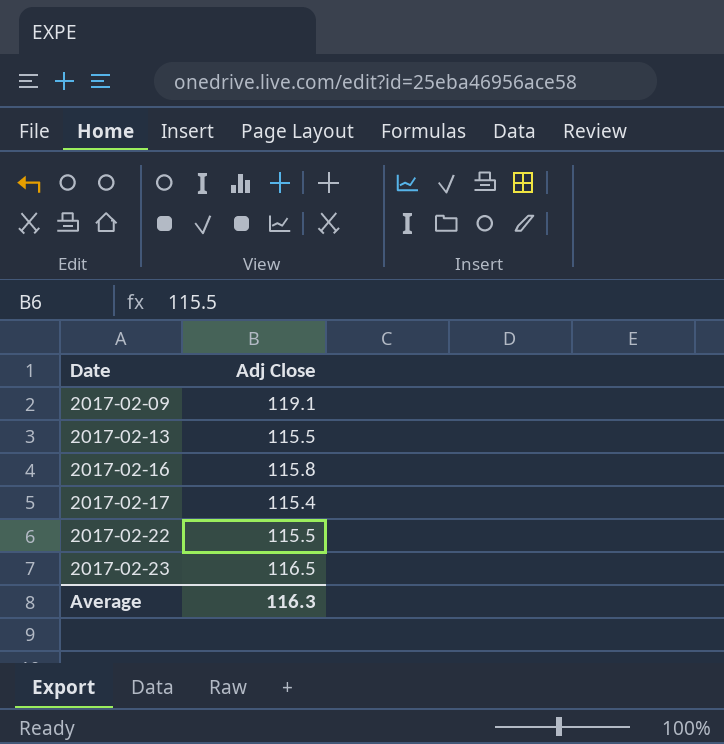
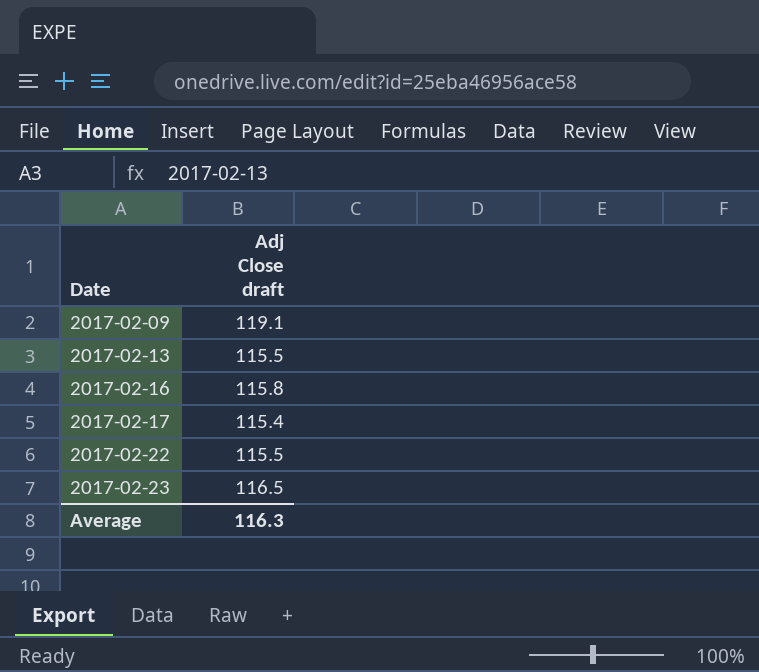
column name: Adj Close -> Adj Close draft

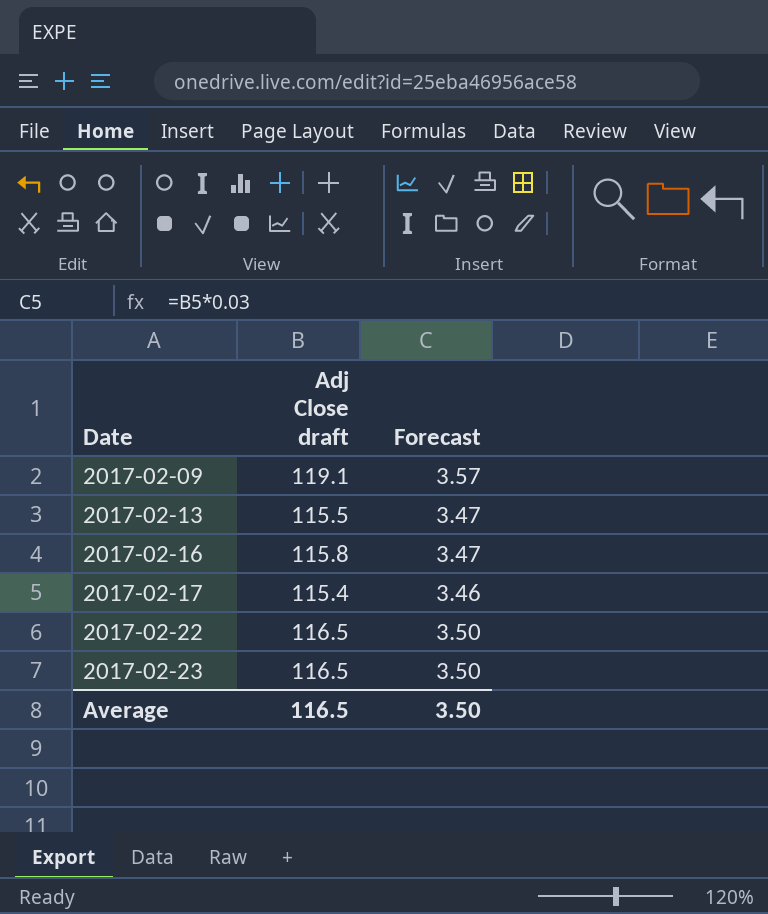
column Forecast | formula: none -> [Adj Close draft] * 0.03
2017-02-22 | Adj Close draft: 115.5 -> 116.5
Average | Adj Close draft: 116.3 -> 116.5

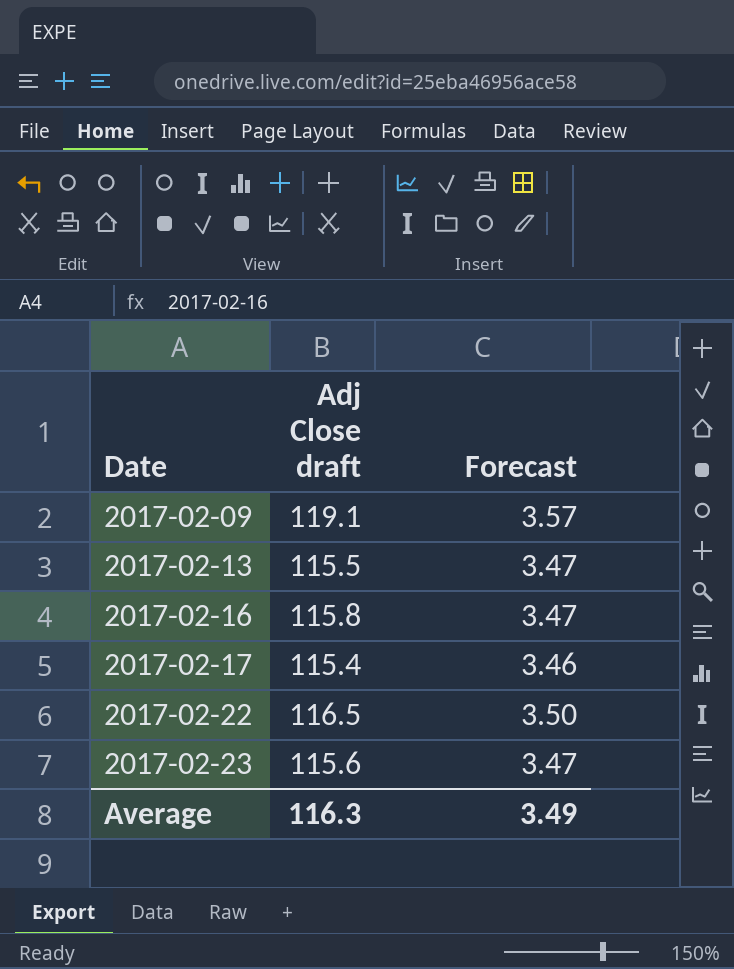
2017-02-23 | Adj Close draft: 116.5 -> 115.6
2017-02-23 | Forecast: 3.50 -> 3.47
Average | Adj Close draft: 116.5 -> 116.3
Average | Forecast: 3.50 -> 3.49

